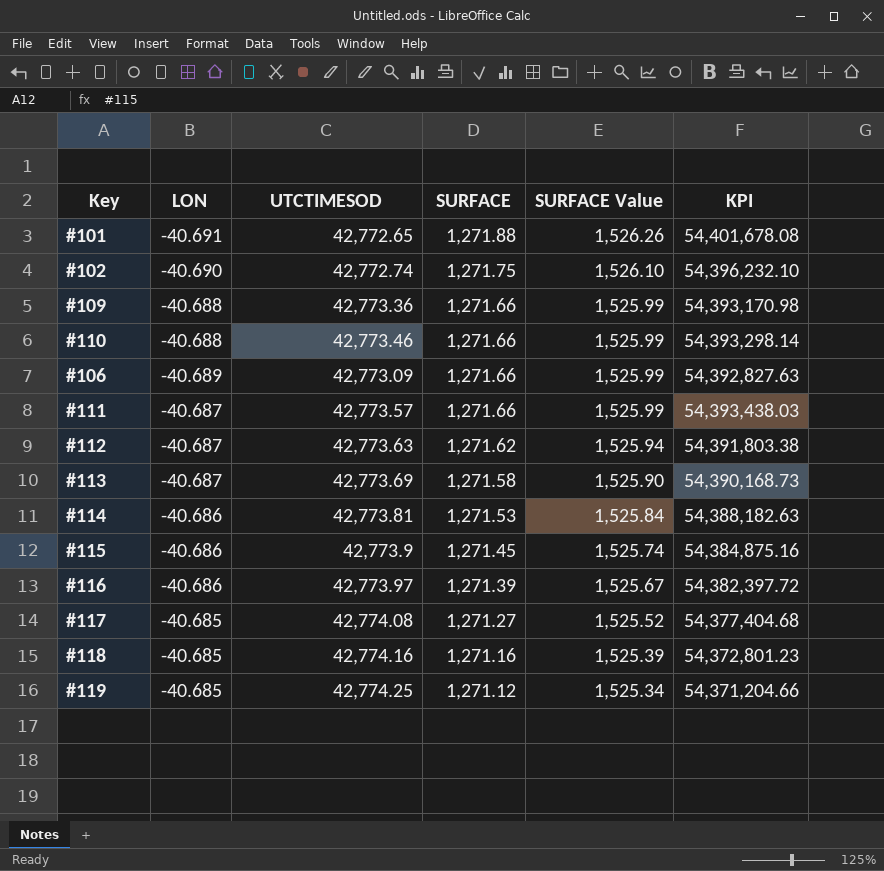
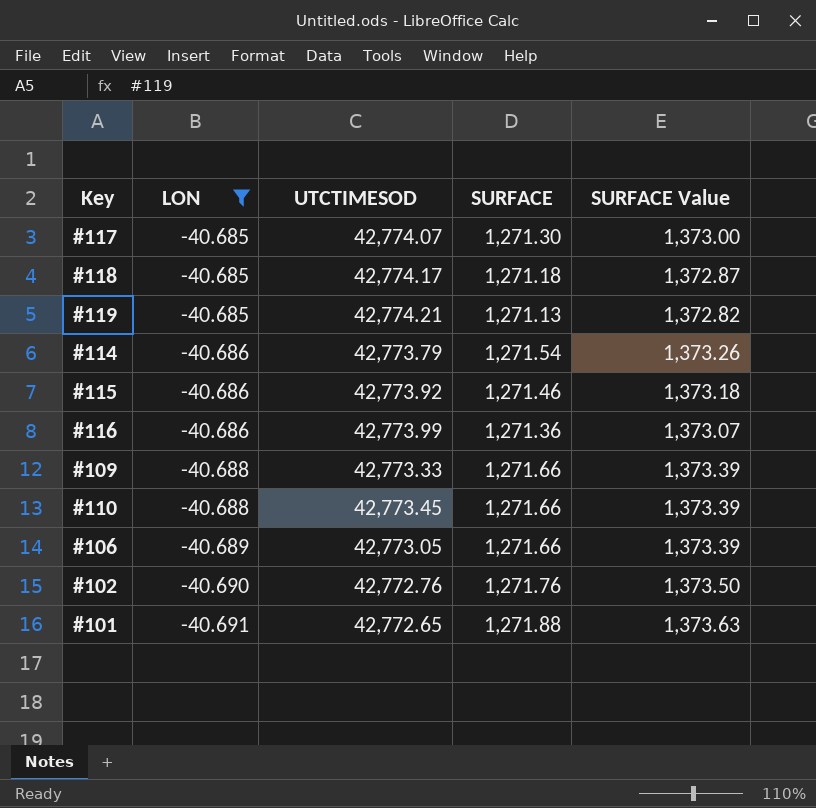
filter: none -> LON != -40.687
row order: SURFACE descending -> LON descending
column KPI | formula: [UTCTIMESOD] * [SURFACE] -> none
column SURFACE Value | formula: [SURFACE] * 1.2 -> [SURFACE] * 1.08
#117 | UTCTIMESOD: 42,774.08 -> 42,774.07
#117 | SURFACE: 1,271.27 -> 1,271.30
#118 | UTCTIMESOD: 42,774.16 -> 42,774.17
#118 | SURFACE: 1,271.16 -> 1,271.18
#119 | UTCTIMESOD: 42,774.25 -> 42,774.21
#119 | SURFACE: 1,271.12 -> 1,271.13
#114 | UTCTIMESOD: 42,773.81 -> 42,773.79
#114 | SURFACE: 1,271.53 -> 1,271.54
#115 | UTCTIMESOD: 42,773.9 -> 42,773.92
#115 | SURFACE: 1,271.45 -> 1,271.46
#116 | UTCTIMESOD: 42,773.97 -> 42,773.99
#116 | SURFACE: 1,271.39 -> 1,271.36
#109 | UTCTIMESOD: 42,773.36 -> 42,773.33
#110 | UTCTIMESOD: 42,773.46 -> 42,773.45
#106 | UTCTIMESOD: 42,773.09 -> 42,773.05
#102 | UTCTIMESOD: 42,772.74 -> 42,772.76
#102 | SURFACE: 1,271.75 -> 1,271.76

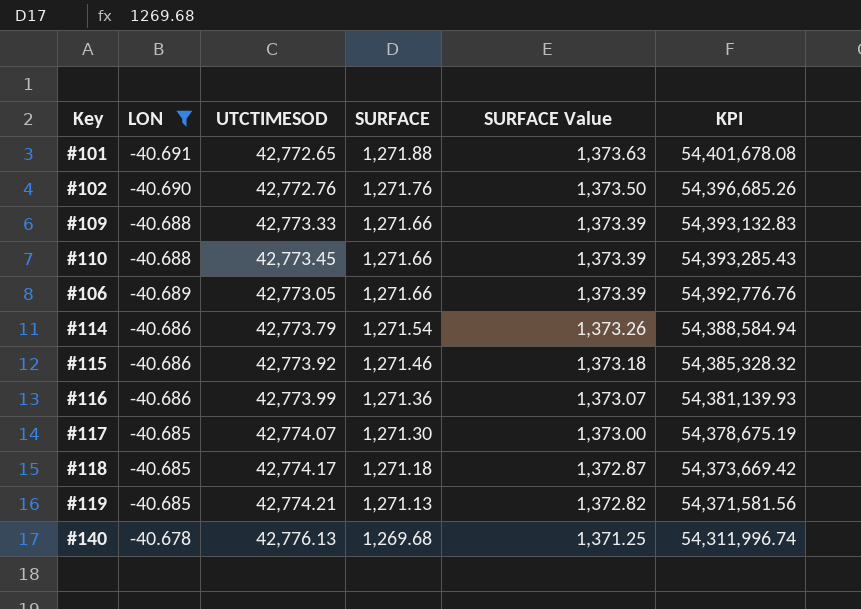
row order: LON descending -> SURFACE descending
column KPI | formula: none -> [UTCTIMESOD] * [SURFACE]
row #140: none -> -40.678 | 42,776.13 | 1,269.68 | 1,371.25 | 54,311,996.74

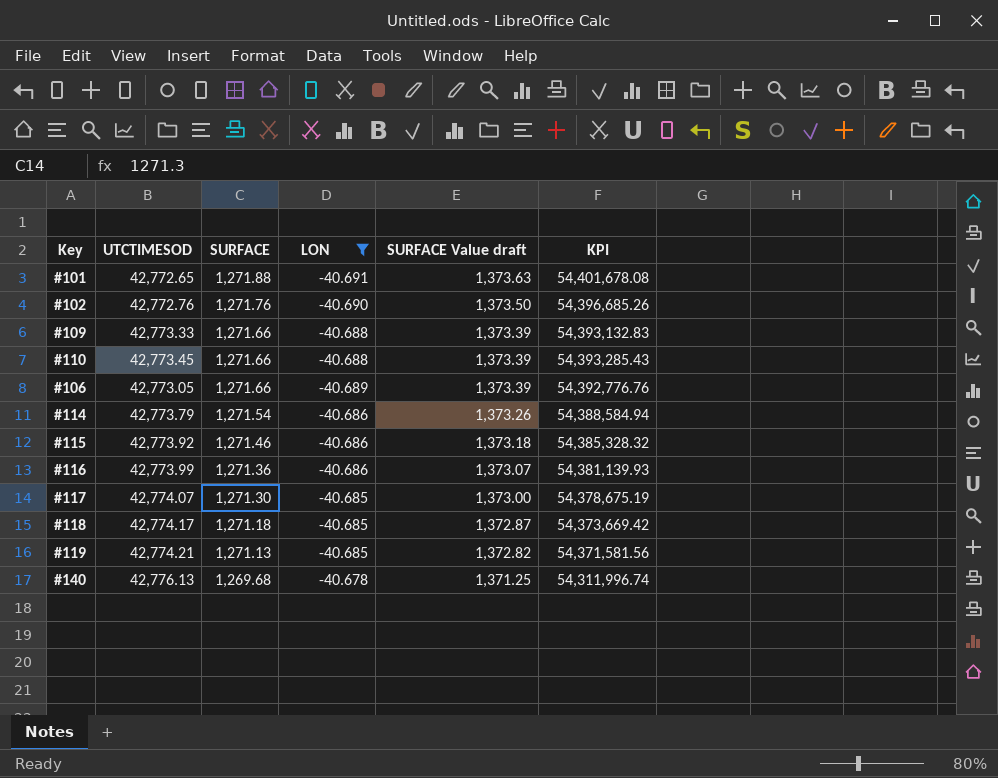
column LON | position: 2 -> 4
column name: SURFACE Value -> SURFACE Value draft

